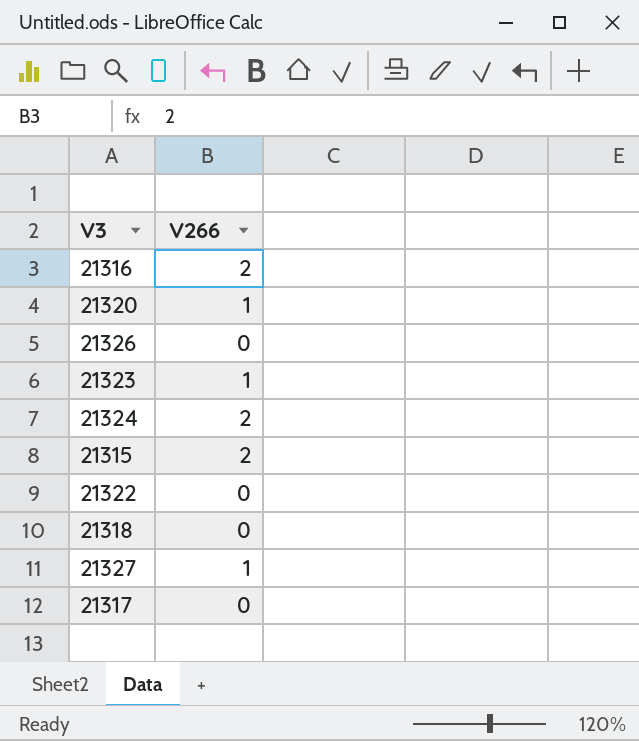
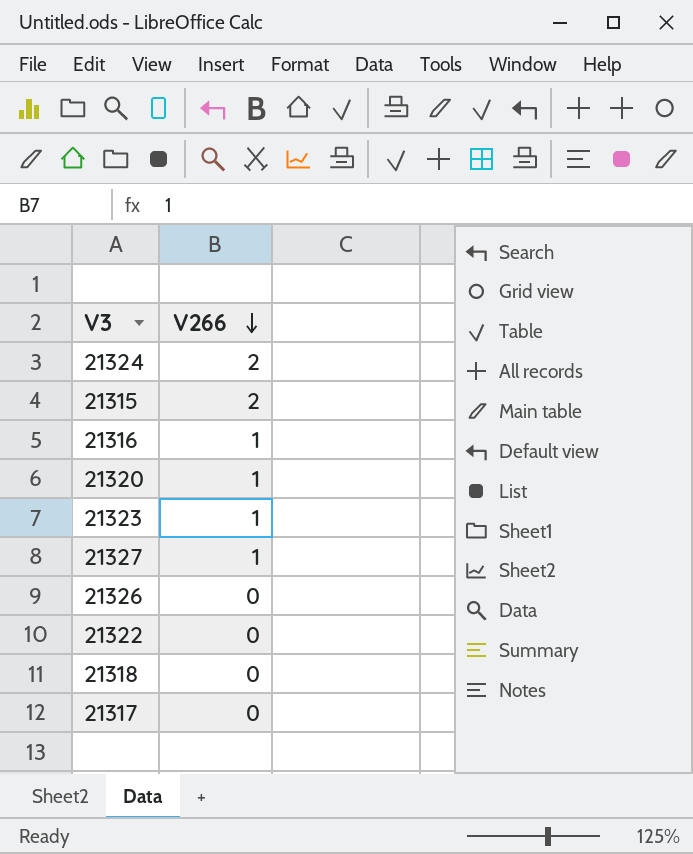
row order: none -> V266 descending
21316 | V266: 2 -> 1

